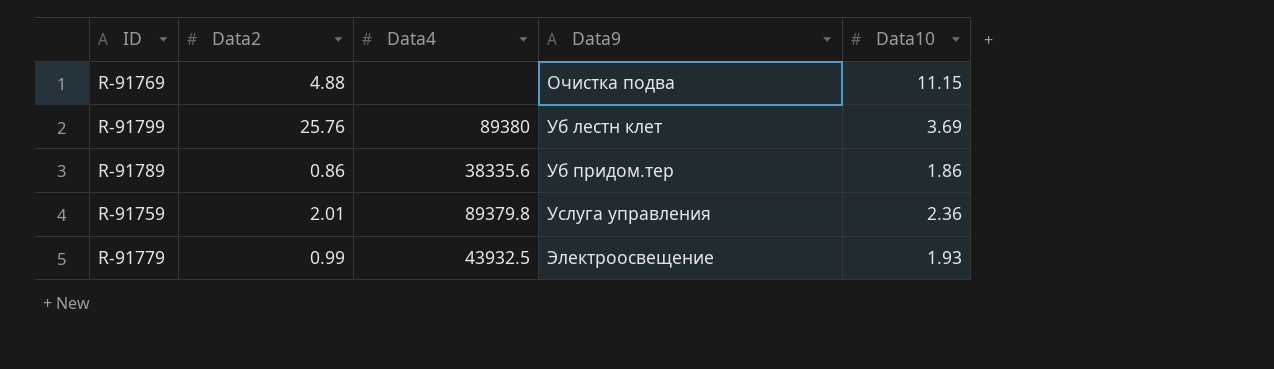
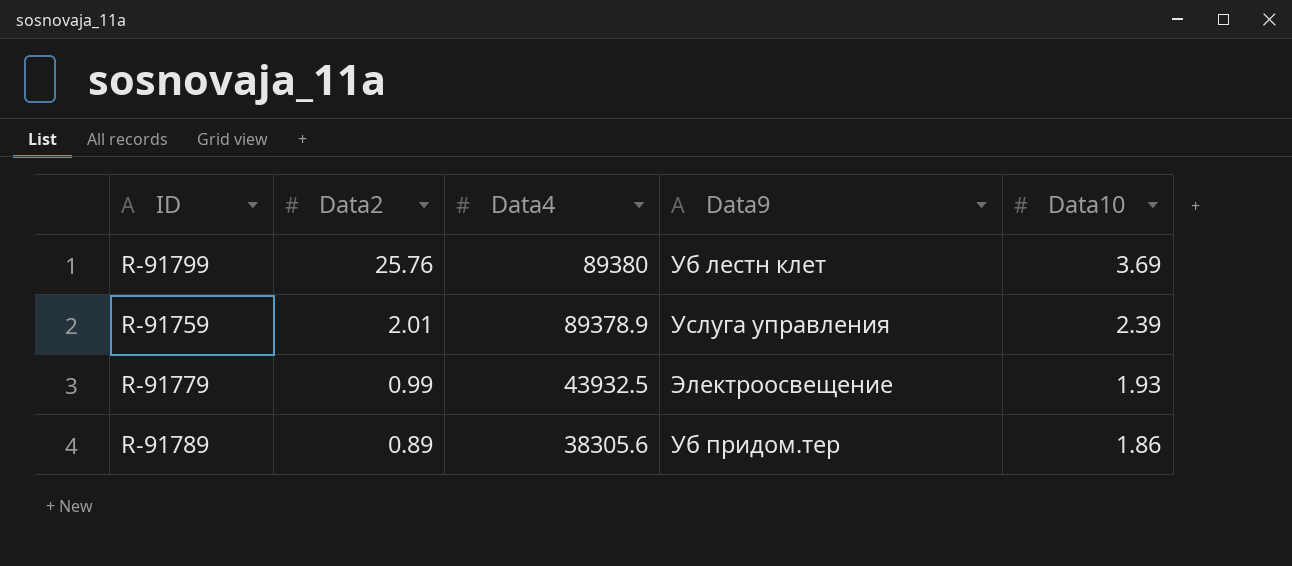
row order: Data9 ascending -> Data2 descending
row R-91769: 4.88 | none | Очистка подва | 11.15 -> none
R-91759 | Data4: 89379.8 -> 89378.9
R-91759 | Data10: 2.36 -> 2.39
R-91789 | Data2: 0.86 -> 0.89
R-91789 | Data4: 38335.6 -> 38305.6

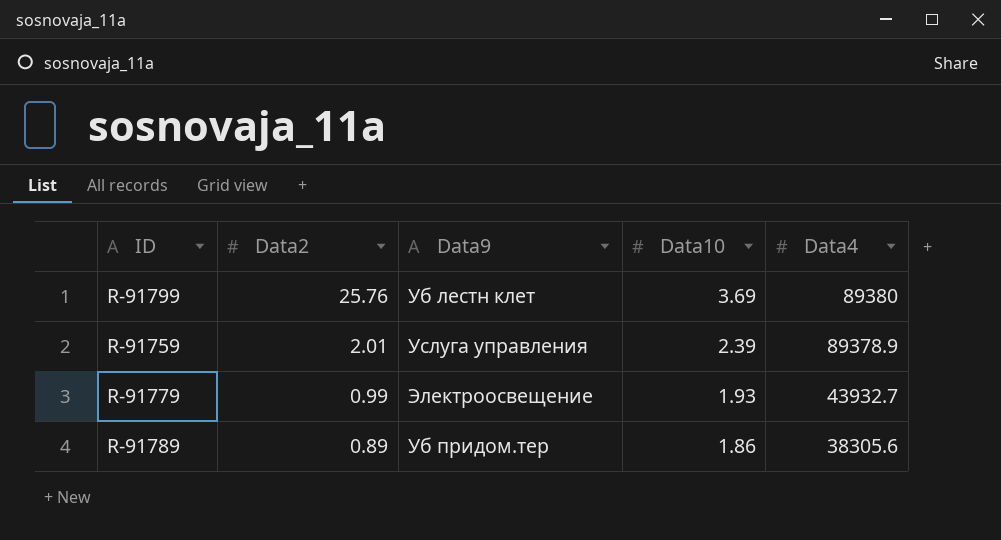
column Data4 | position: 3 -> 5
R-91779 | Data4: 43932.5 -> 43932.7

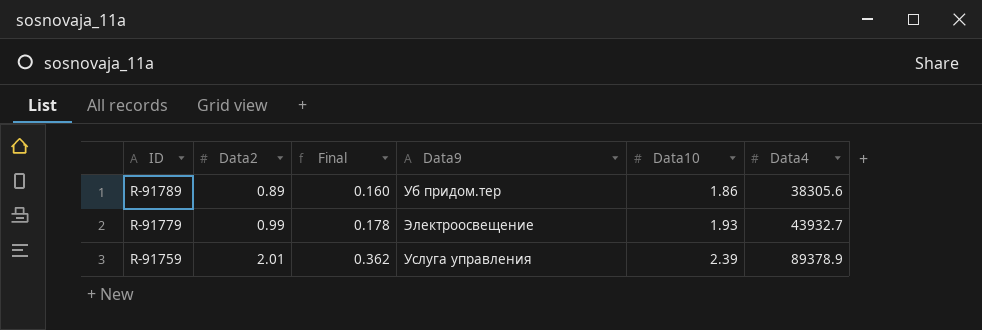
row order: Data2 descending -> ID descending
column Final | formula: none -> [Data2] * 0.18
row R-91799: 25.76 | Уб лестн клет | 3.69 | 89380 -> none

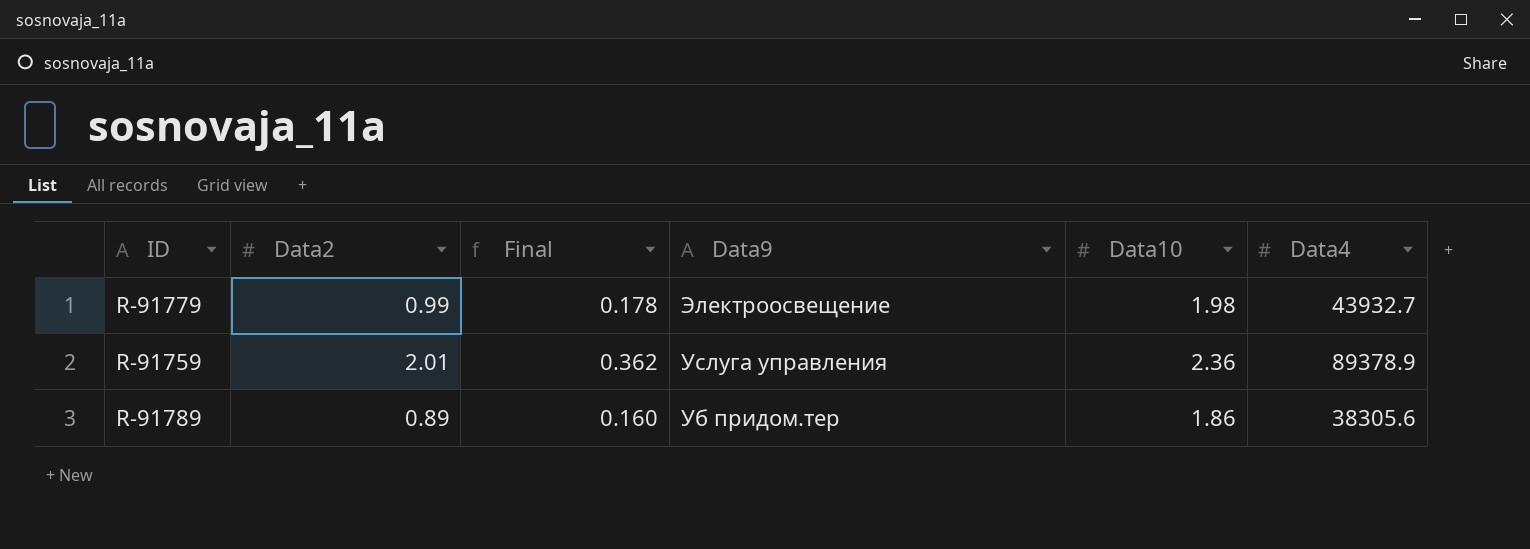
row order: ID descending -> Data9 descending
R-91779 | Data10: 1.93 -> 1.98
R-91759 | Data10: 2.39 -> 2.36

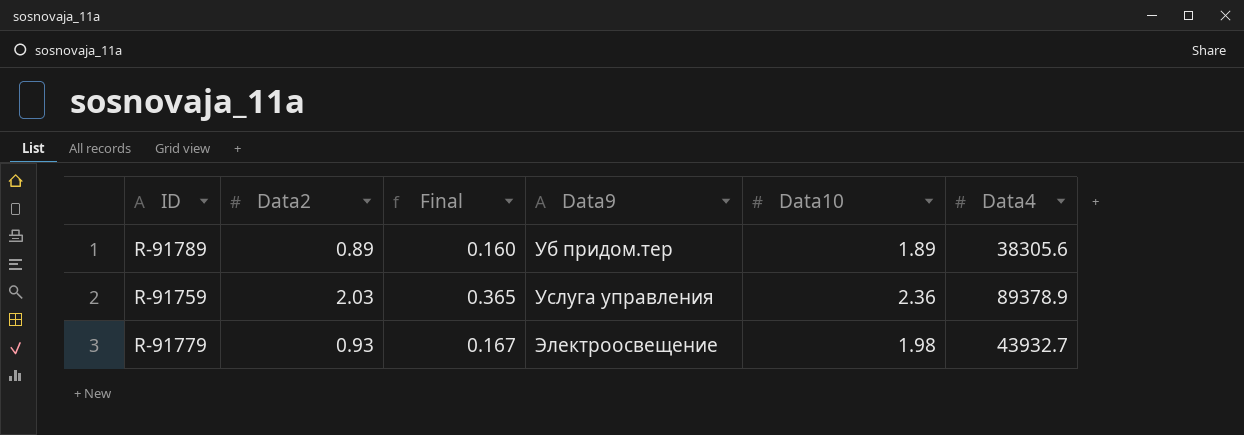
row order: Data9 descending -> Data9 ascending
R-91789 | Data10: 1.86 -> 1.89
R-91759 | Data2: 2.01 -> 2.03
R-91759 | Final: 0.362 -> 0.365
R-91779 | Data2: 0.99 -> 0.93
R-91779 | Final: 0.178 -> 0.167

